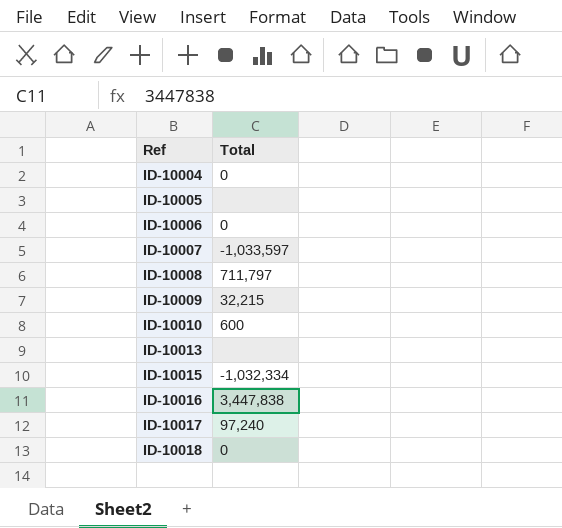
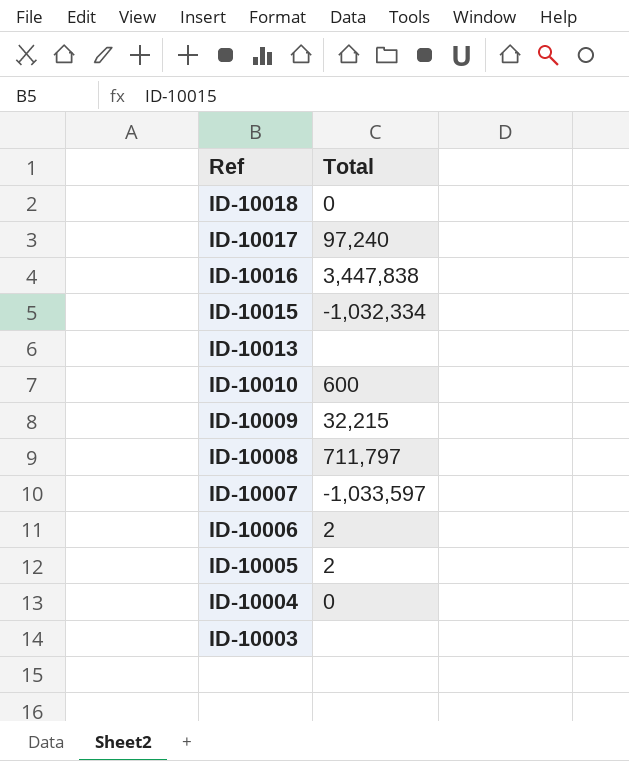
row order: Ref ascending -> Ref descending
ID-10006 | Total: 0 -> 2
ID-10005 | Total: none -> 2
row ID-10003: none -> none

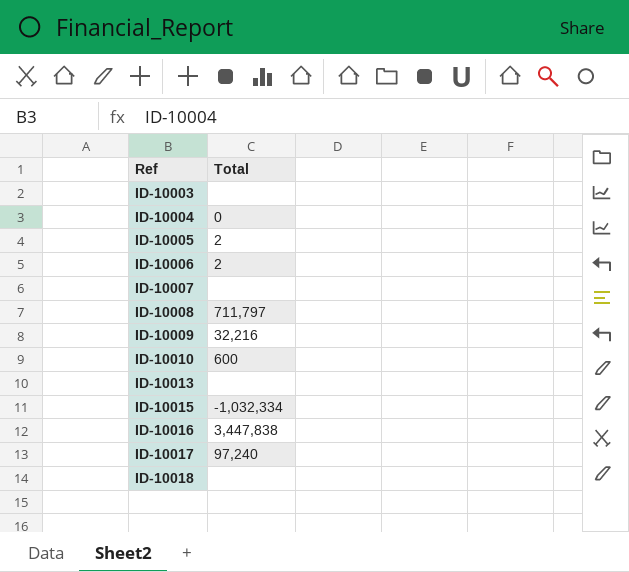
row order: Ref descending -> Ref ascending
ID-10007 | Total: -1,033,597 -> none
ID-10009 | Total: 32,215 -> 32,216
ID-10018 | Total: 0 -> none

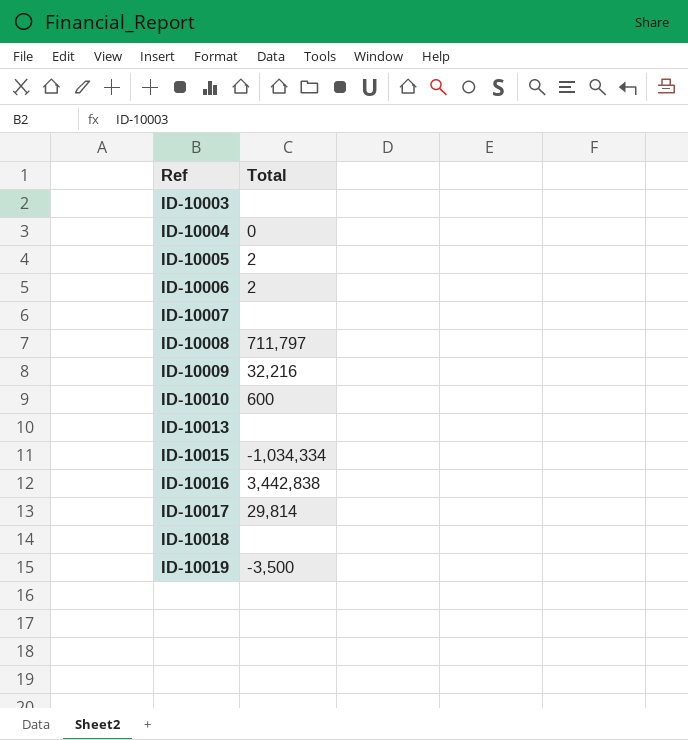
ID-10015 | Total: -1,032,334 -> -1,034,334
ID-10016 | Total: 3,447,838 -> 3,442,838
ID-10017 | Total: 97,240 -> 29,814
row ID-10019: none -> -3,500

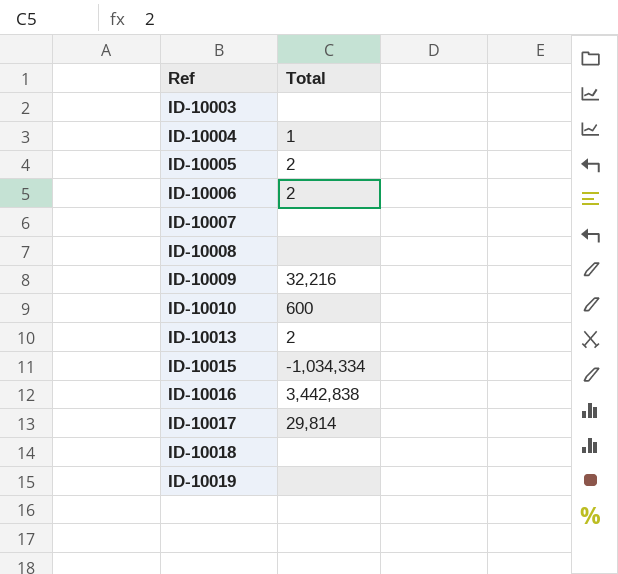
ID-10004 | Total: 0 -> 1
ID-10008 | Total: 711,797 -> none
ID-10013 | Total: none -> 2
ID-10019 | Total: -3,500 -> none

